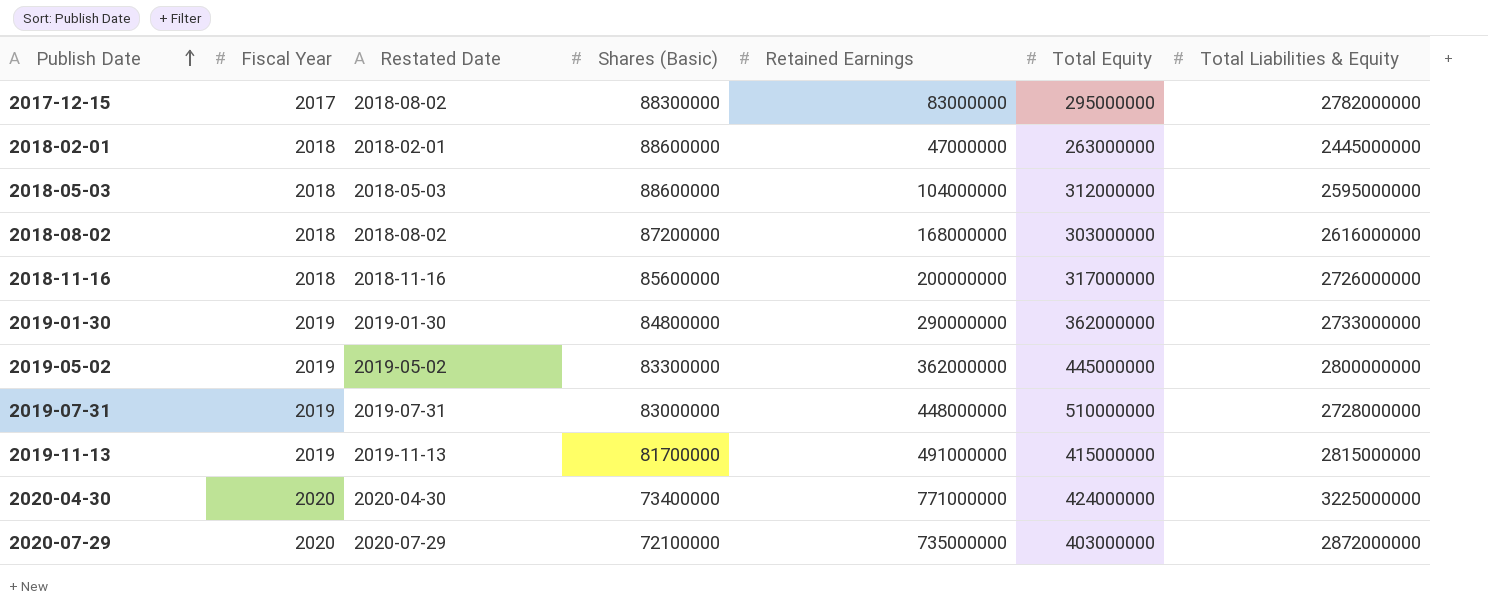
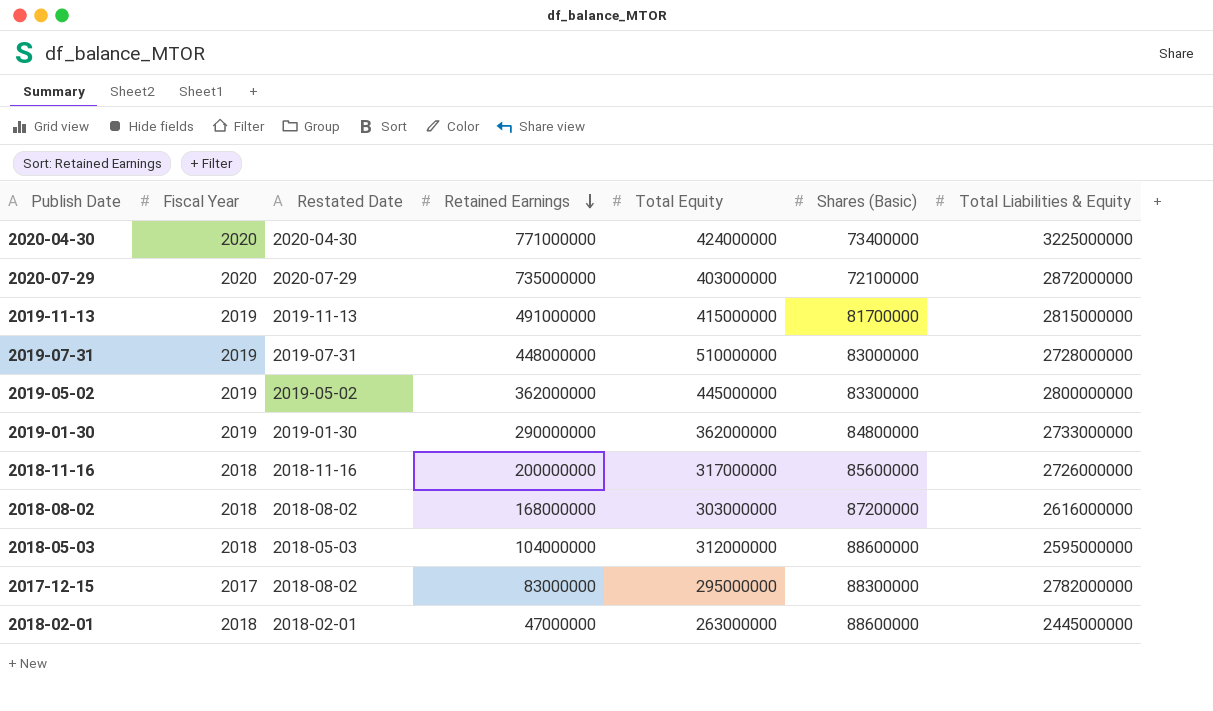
row order: Publish Date ascending -> Retained Earnings descending
column Shares (Basic) | position: 4 -> 6

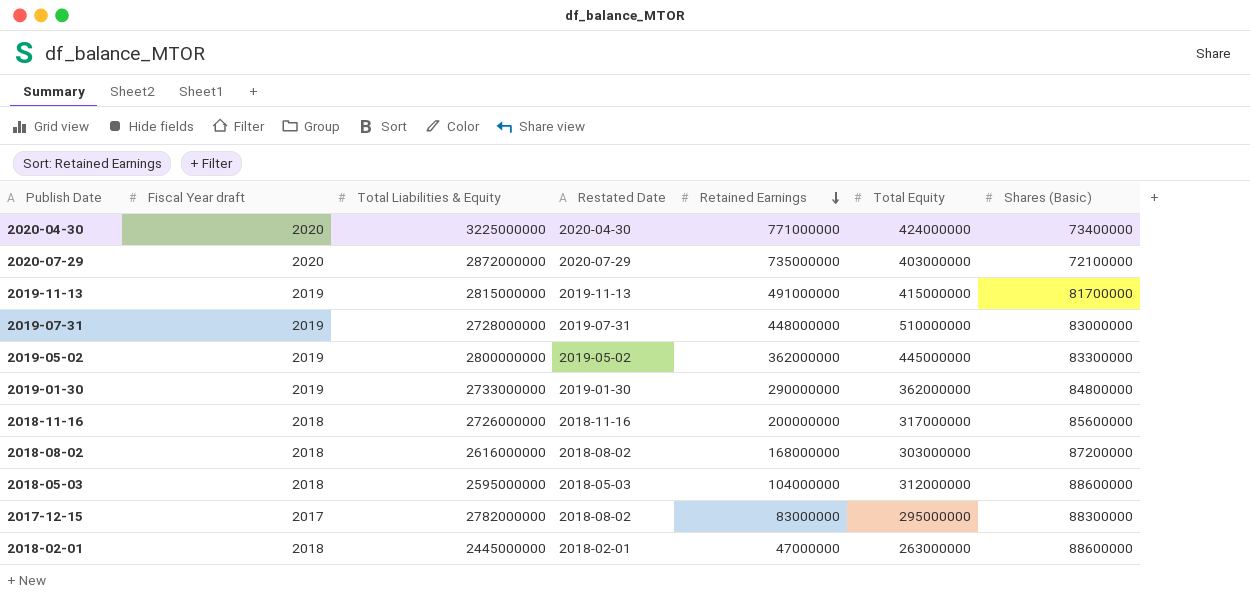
column name: Fiscal Year -> Fiscal Year draft
column Total Liabilities & Equity | position: 7 -> 3

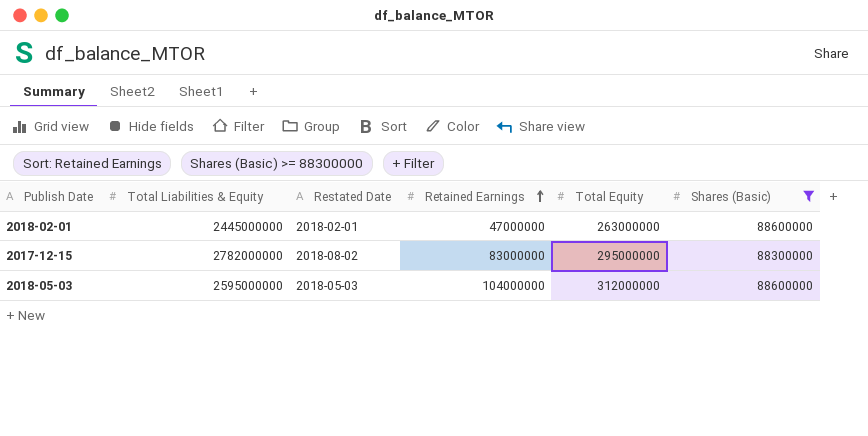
filter: none -> Shares (Basic) >= 88300000
row order: Retained Earnings descending -> Retained Earnings ascending
column Fiscal Year draft | position: 2 -> none

